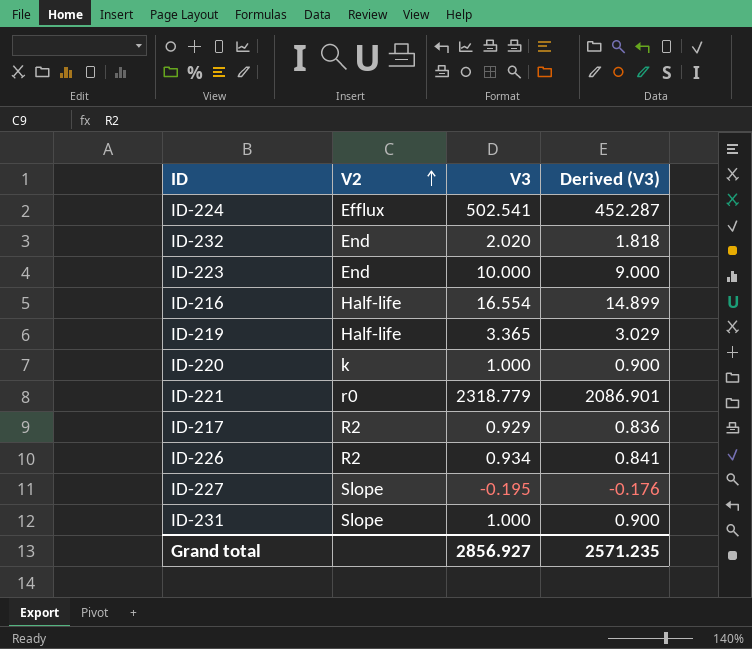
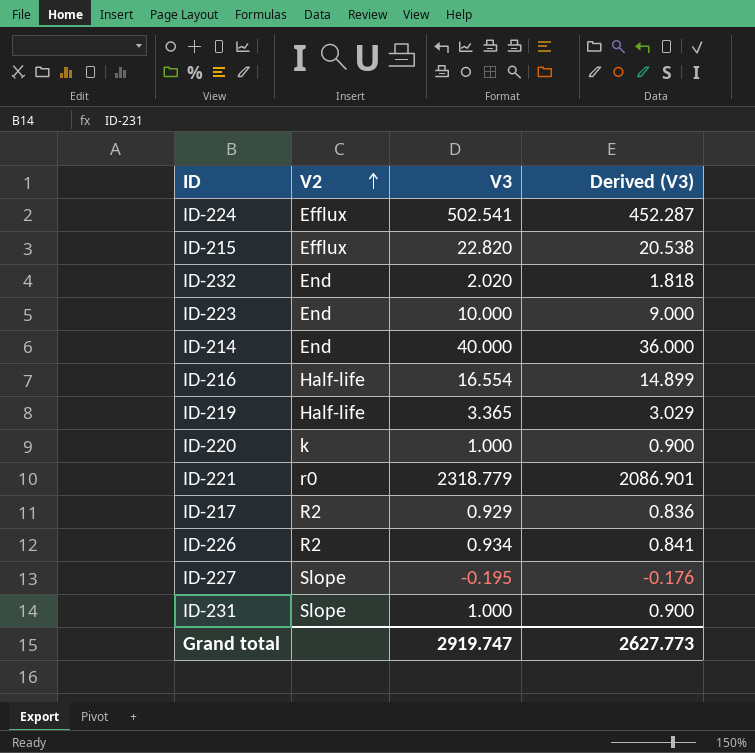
row ID-215: none -> Efflux | 22.820 | 20.538
row ID-214: none -> End | 40.000 | 36.000
Grand total | V3: 2856.927 -> 2919.747
Grand total | Derived (V3): 2571.235 -> 2627.773

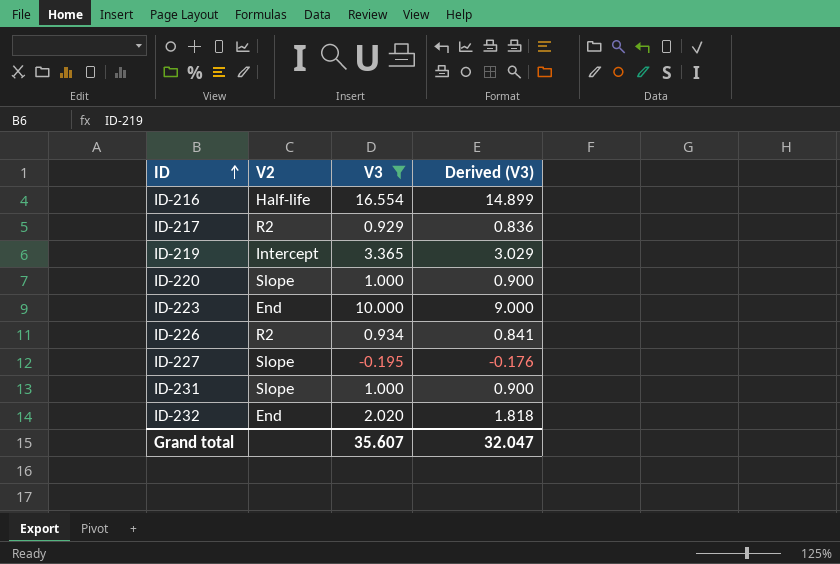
filter: none -> V3 <= 16.554
row order: V2 ascending -> ID ascending
ID-219 | V2: Half-life -> Intercept
ID-220 | V2: k -> Slope
Grand total | V3: 2919.747 -> 35.607
Grand total | Derived (V3): 2627.773 -> 32.047

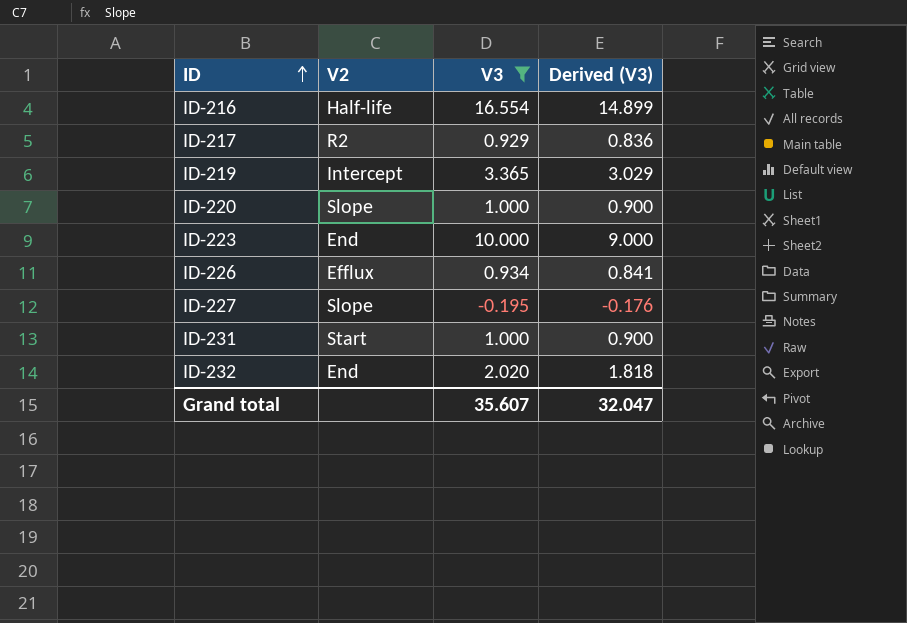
ID-226 | V2: R2 -> Efflux
ID-231 | V2: Slope -> Start

